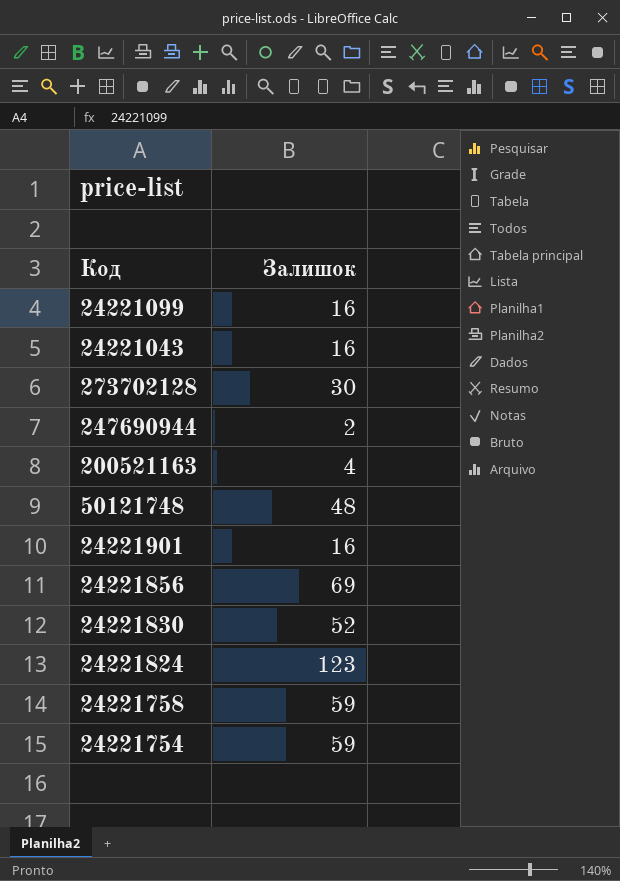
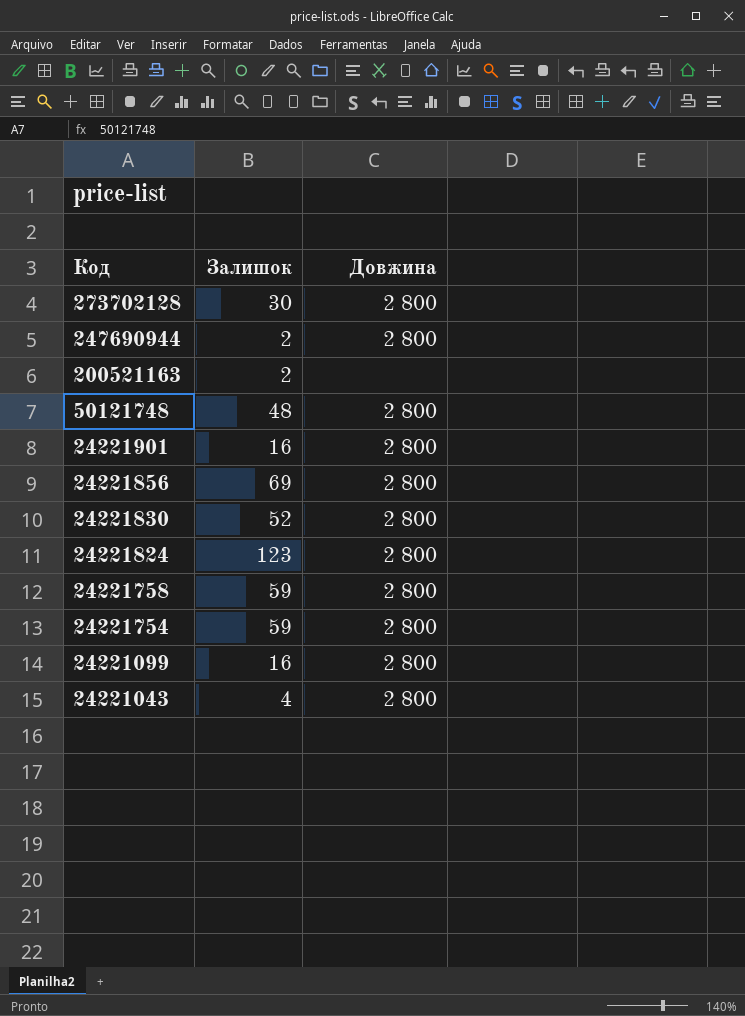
row order: none -> Код descending
column Довжина | position: none -> 3
200521163 | Залишок: 4 -> 2
24221043 | Залишок: 16 -> 4

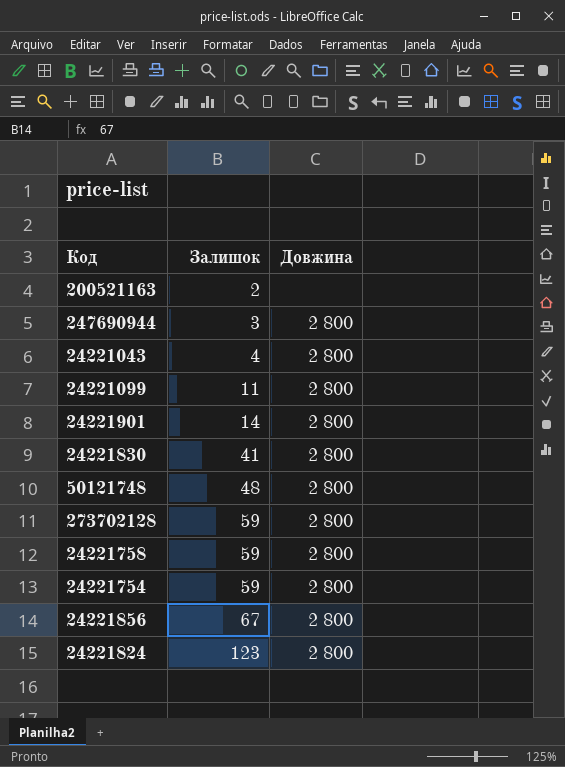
row order: Код descending -> Залишок ascending
247690944 | Залишок: 2 -> 3
24221099 | Залишок: 16 -> 11
24221901 | Залишок: 16 -> 14
24221830 | Залишок: 52 -> 41
273702128 | Залишок: 30 -> 59
24221856 | Залишок: 69 -> 67

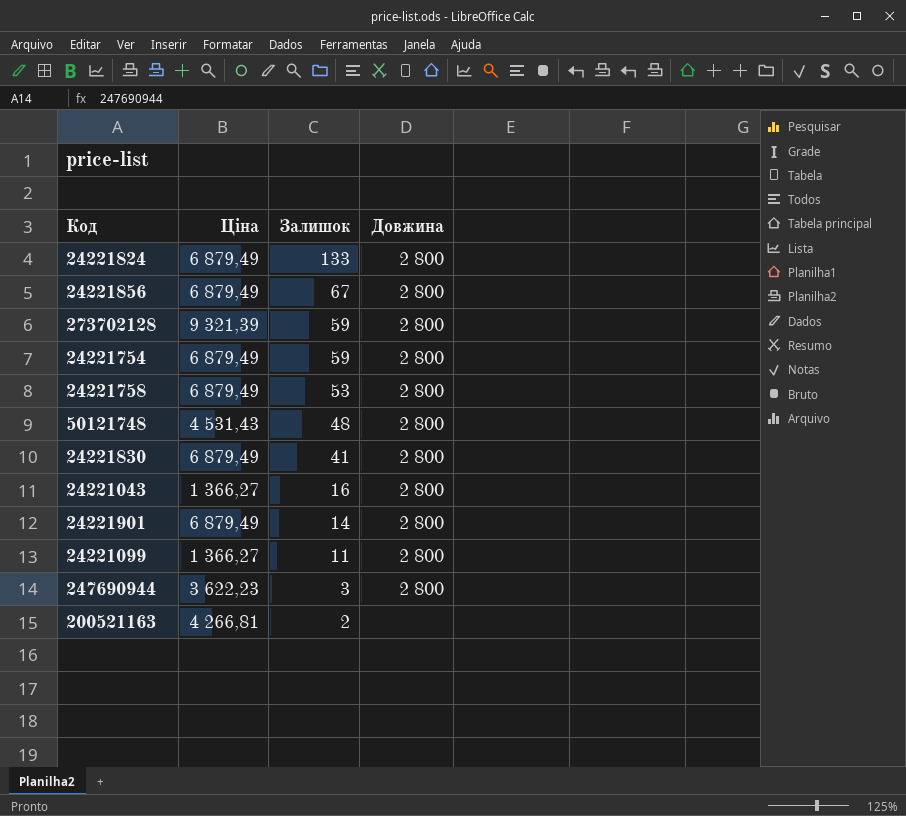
row order: Залишок ascending -> Залишок descending
column Ціна | position: none -> 2
24221824 | Залишок: 123 -> 133
24221758 | Залишок: 59 -> 53
24221043 | Залишок: 4 -> 16

